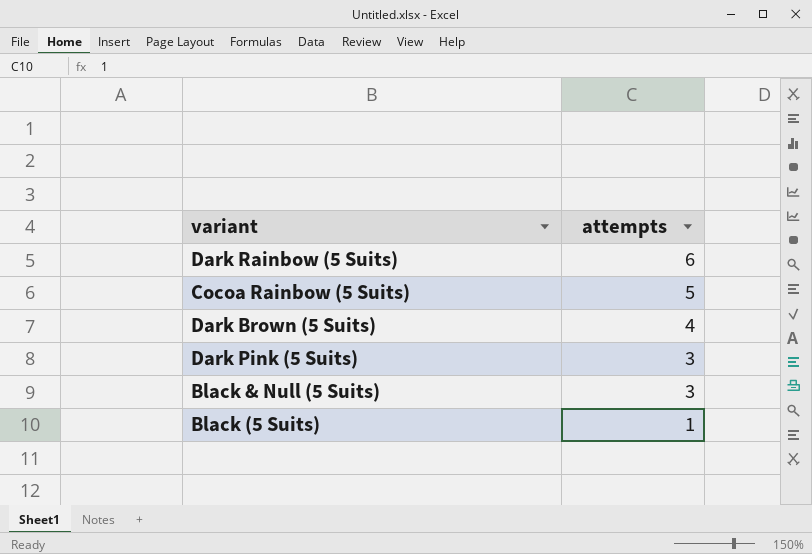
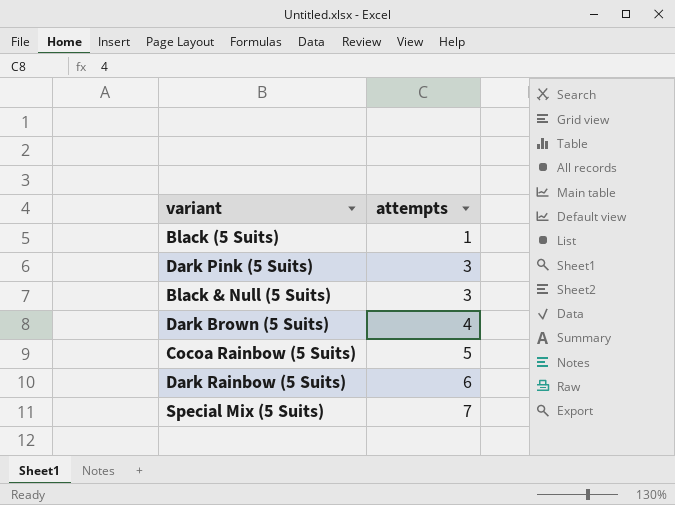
row order: attempts descending -> attempts ascending
row Special Mix (5 Suits): none -> 7

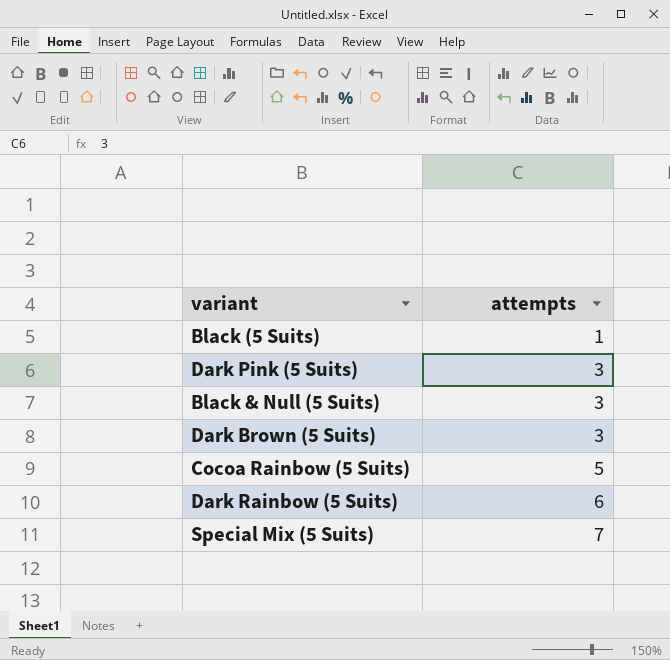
Dark Brown (5 Suits) | attempts: 4 -> 3

